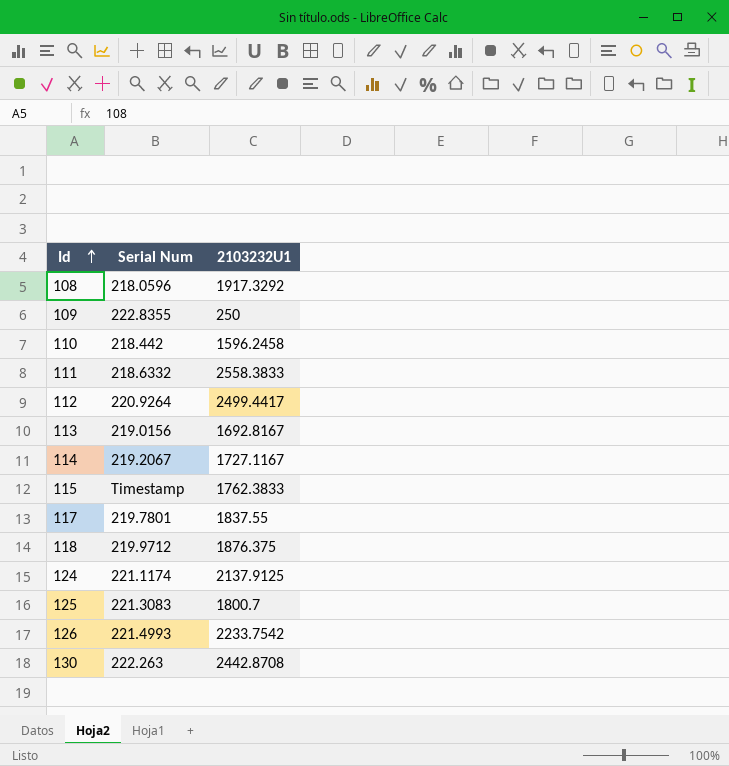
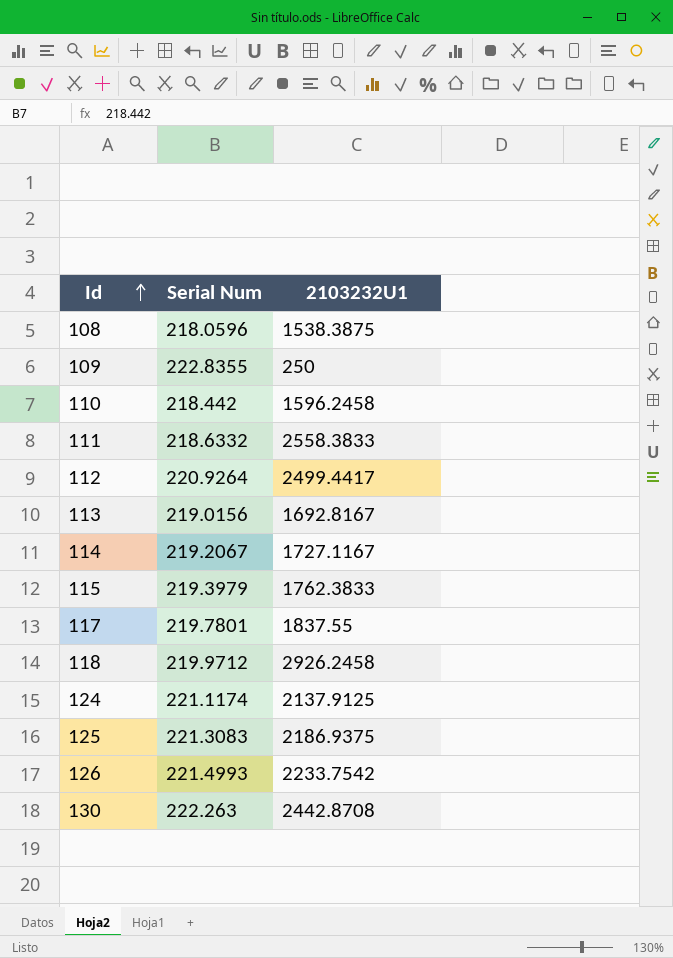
108 | 2103232U1: 1917.3292 -> 1538.3875
115 | Serial Num: Timestamp -> 219.3979
118 | 2103232U1: 1876.375 -> 2926.2458
125 | 2103232U1: 1800.7 -> 2186.9375

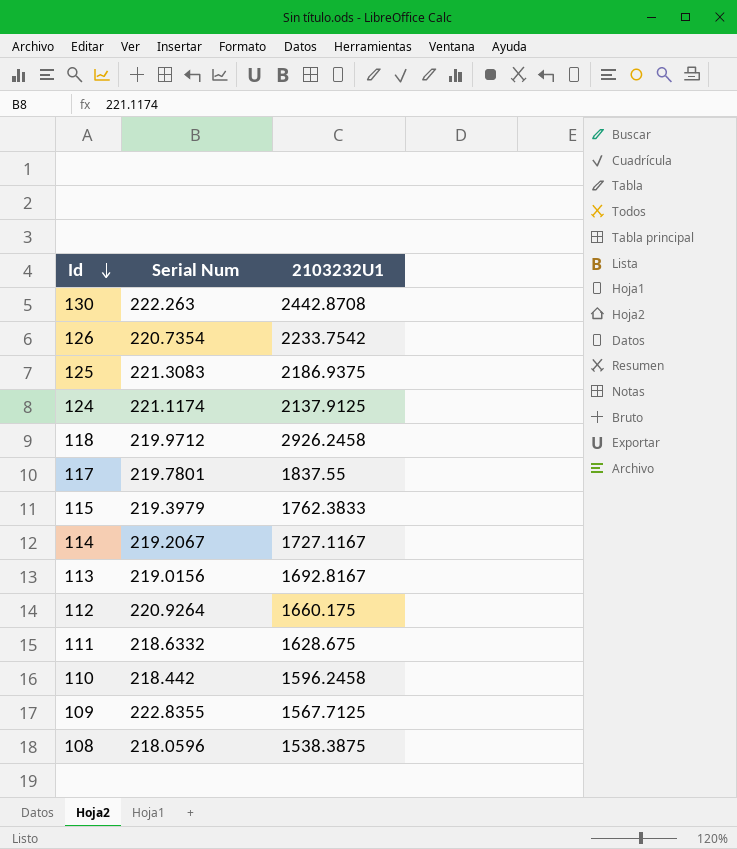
row order: Id ascending -> Id descending
126 | Serial Num: 221.4993 -> 220.7354
112 | 2103232U1: 2499.4417 -> 1660.175
111 | 2103232U1: 2558.3833 -> 1628.675
109 | 2103232U1: 250 -> 1567.7125

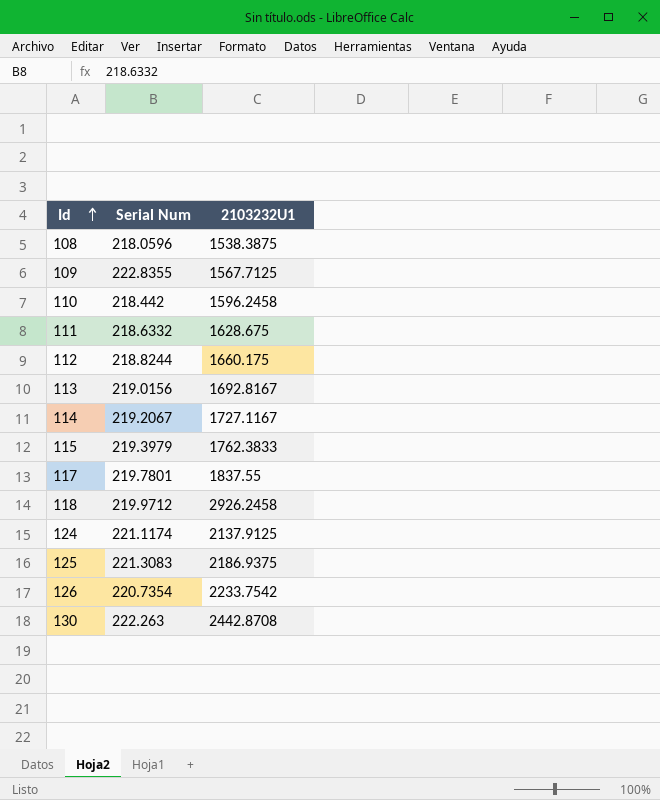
row order: Id descending -> Id ascending
112 | Serial Num: 220.9264 -> 218.8244

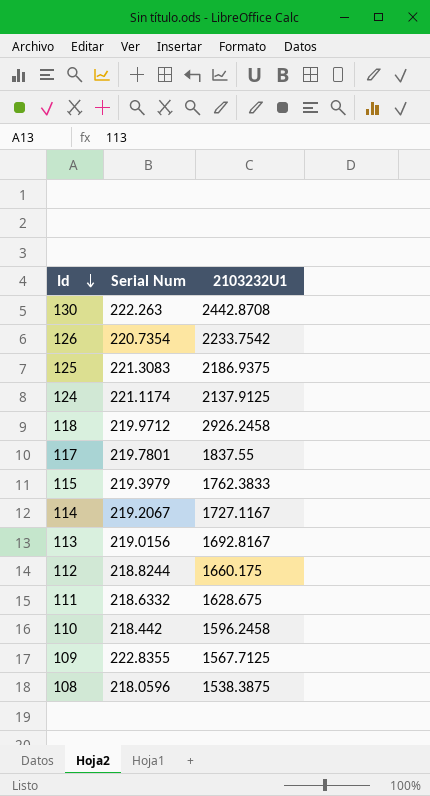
row order: Id ascending -> Id descending

